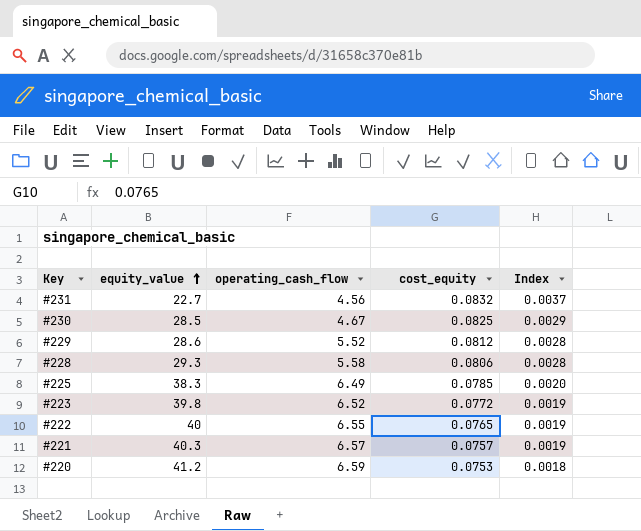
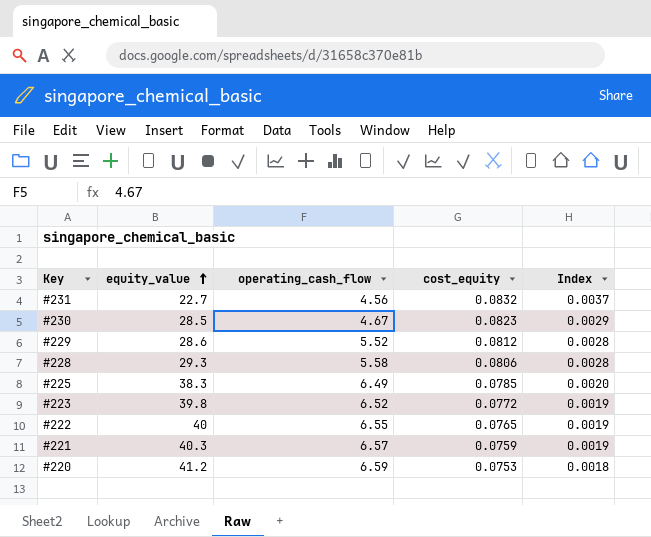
#230 | cost_equity: 0.0825 -> 0.0823
#221 | cost_equity: 0.0757 -> 0.0759

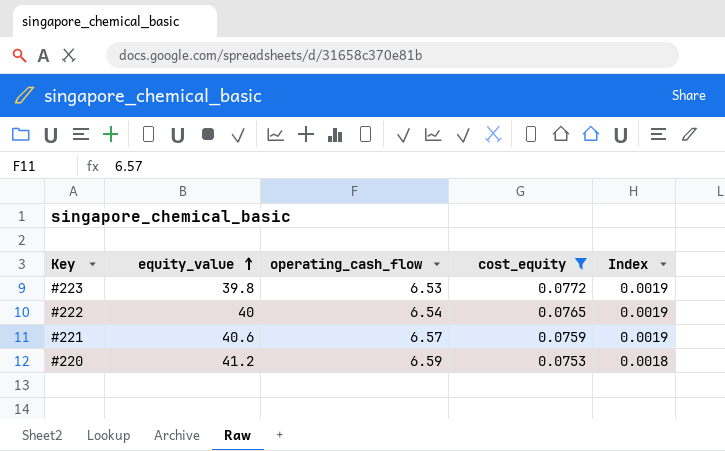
filter: none -> cost_equity <= 0.0772
#223 | operating_cash_flow: 6.52 -> 6.53
#222 | operating_cash_flow: 6.55 -> 6.54
#221 | equity_value: 40.3 -> 40.6

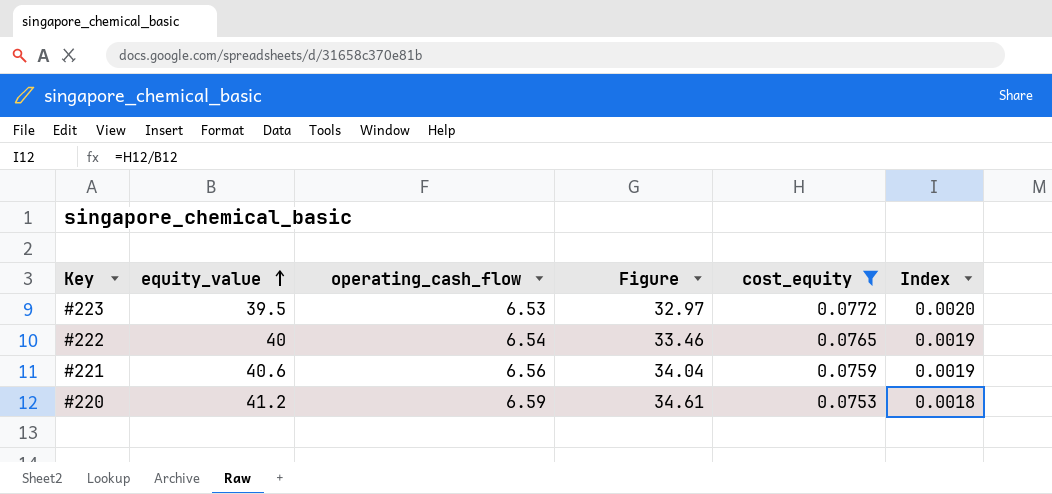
column Figure | formula: none -> [equity_value] - [operating_cash_flow]
#223 | equity_value: 39.8 -> 39.5
#223 | Index: 0.0019 -> 0.0020
#221 | operating_cash_flow: 6.57 -> 6.56

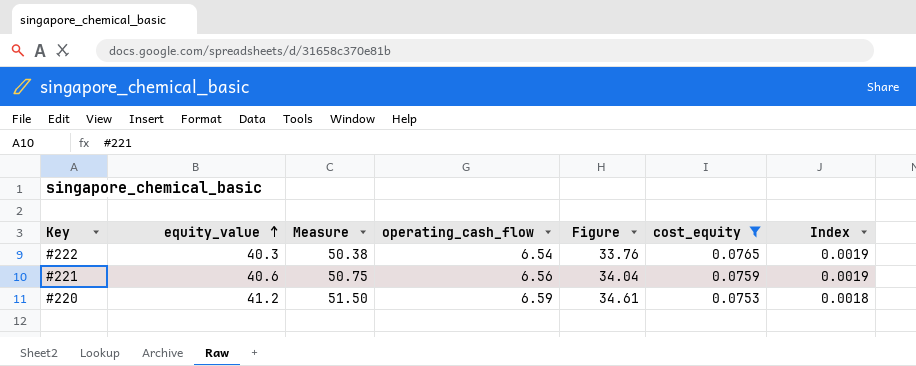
column Measure | formula: none -> [equity_value] * 1.25
row #223: 39.5 | 6.53 | 32.97 | 0.0772 | 0.0020 -> none
#222 | equity_value: 40 -> 40.3
#222 | Figure: 33.46 -> 33.76

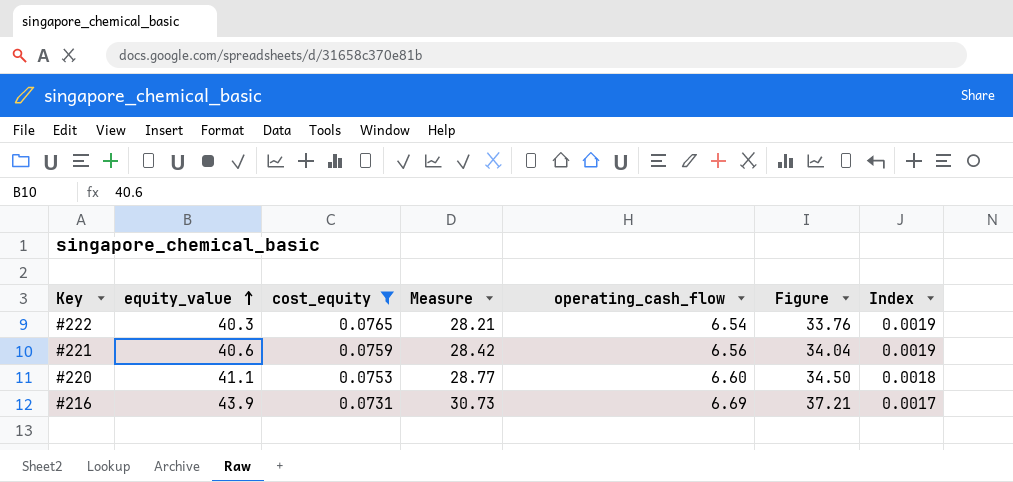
column cost_equity | position: 6 -> 3
column Measure | formula: [equity_value] * 1.25 -> [equity_value] * 0.7
#220 | equity_value: 41.2 -> 41.1
#220 | operating_cash_flow: 6.59 -> 6.60
#220 | Figure: 34.61 -> 34.50
row #216: none -> 43.9 | 0.0731 | 30.73 | 6.69 | 37.21 | 0.0017

